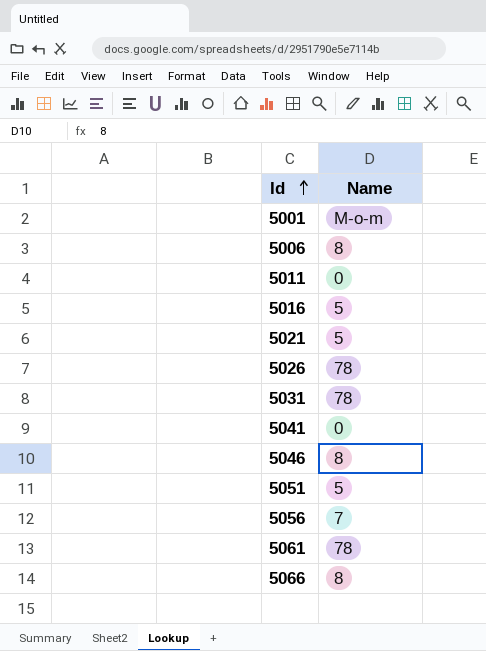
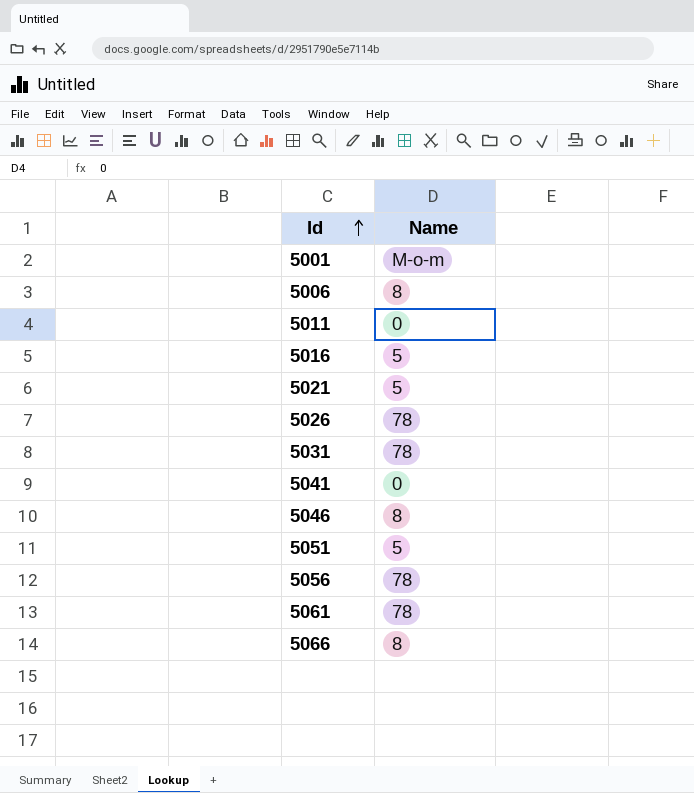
5056 | Name: 7 -> 78

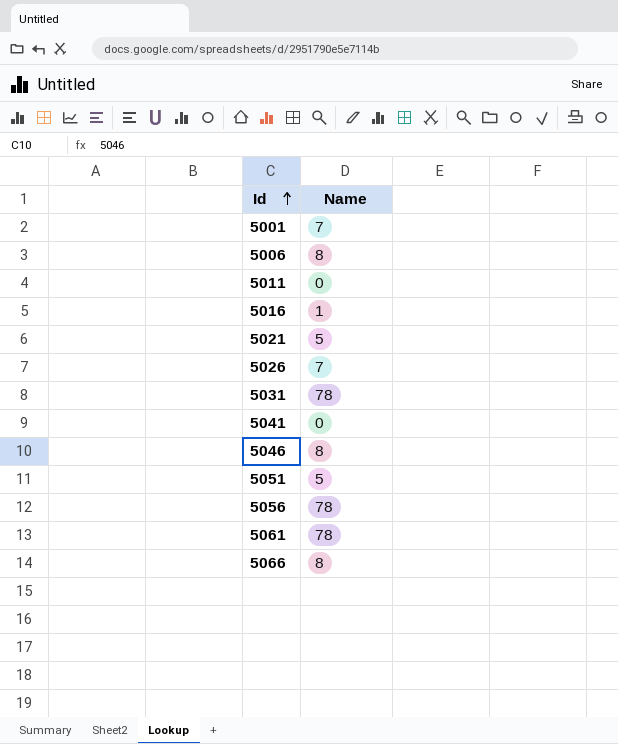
5001 | Name: M-o-m -> 7
5016 | Name: 5 -> 1
5026 | Name: 78 -> 7

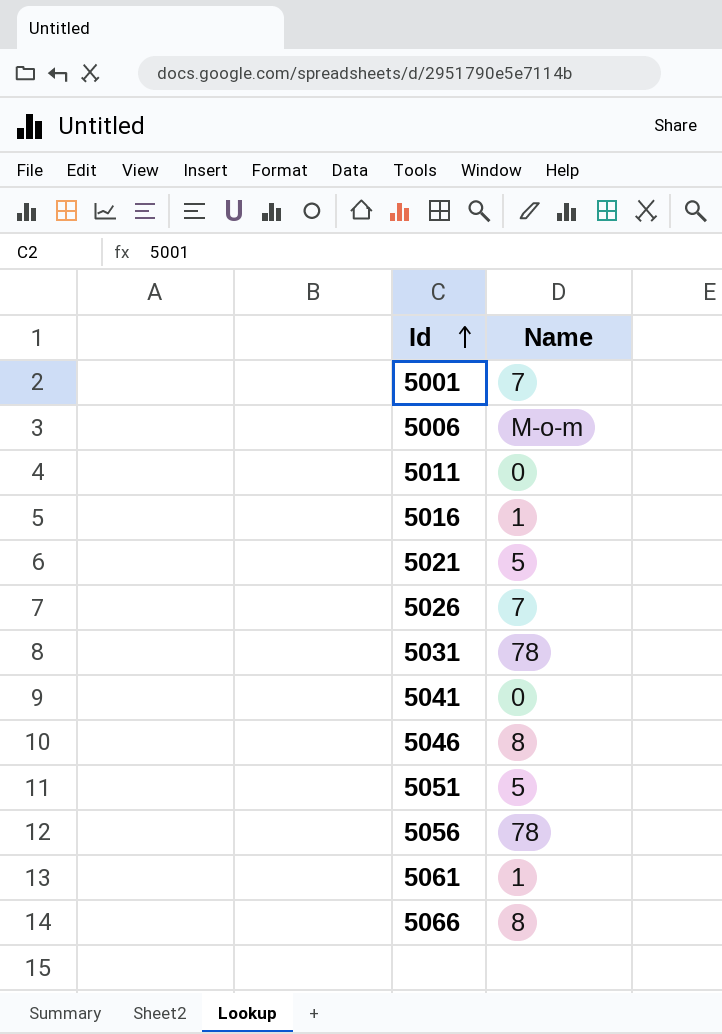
5006 | Name: 8 -> M-o-m
5061 | Name: 78 -> 1

